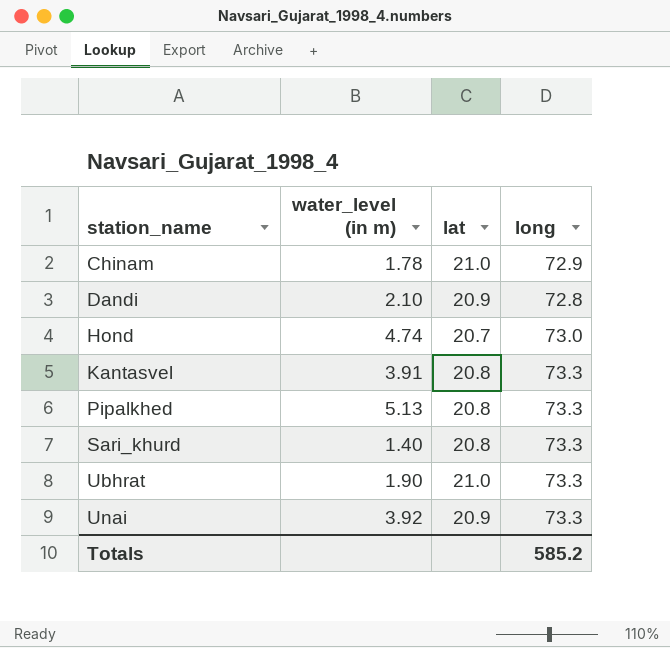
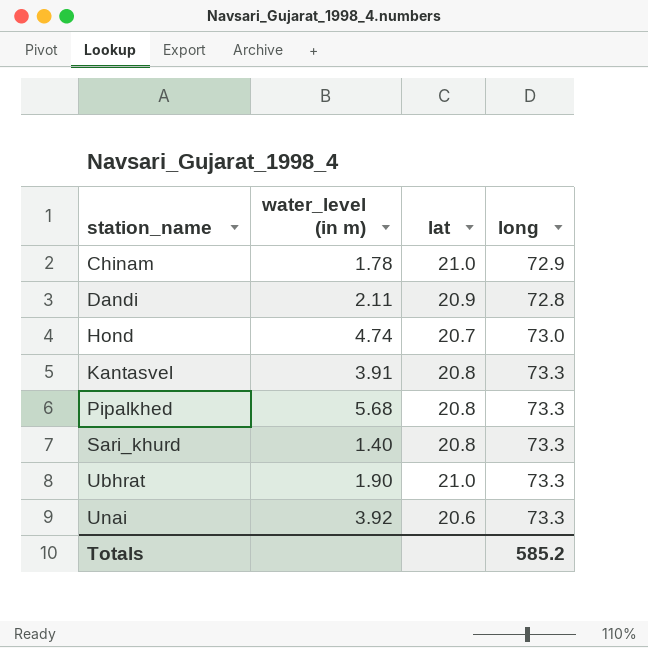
Dandi | water_level (in m): 2.10 -> 2.11
Pipalkhed | water_level (in m): 5.13 -> 5.68
Unai | lat: 20.9 -> 20.6

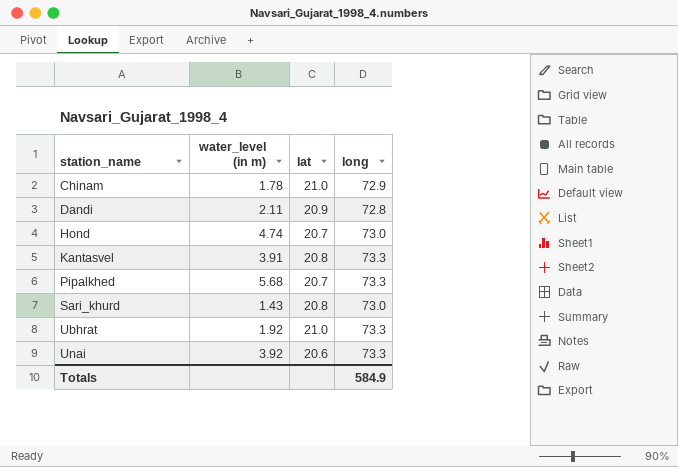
Pipalkhed | lat: 20.8 -> 20.7
Sari_khurd | water_level (in m): 1.40 -> 1.43
Sari_khurd | long: 73.3 -> 73.0
Ubhrat | water_level (in m): 1.90 -> 1.92
Totals | long: 585.2 -> 584.9

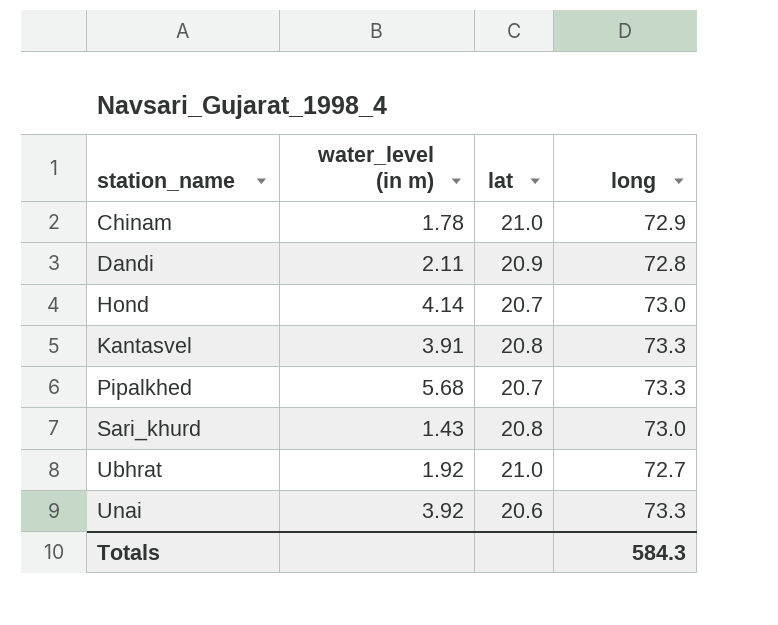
Hond | water_level (in m): 4.74 -> 4.14
Ubhrat | long: 73.3 -> 72.7
Totals | long: 584.9 -> 584.3

